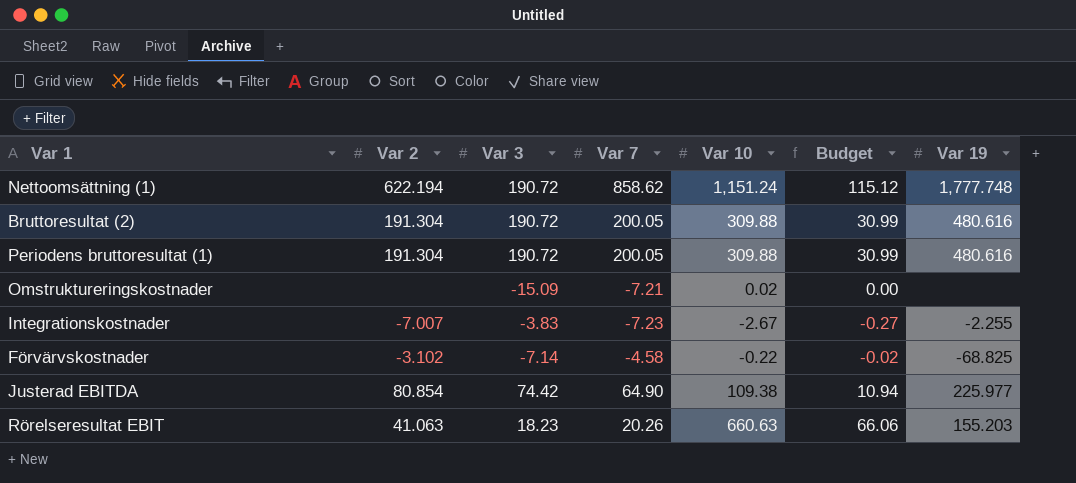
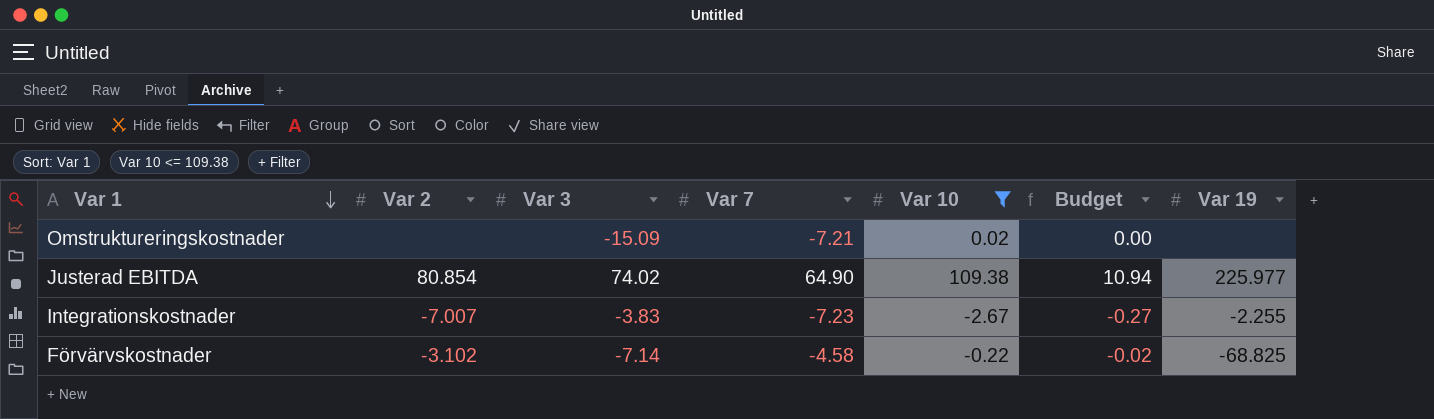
filter: none -> Var 10 <= 109.38
row order: none -> Var 1 descending
Justerad EBITDA | Var 3: 74.42 -> 74.02

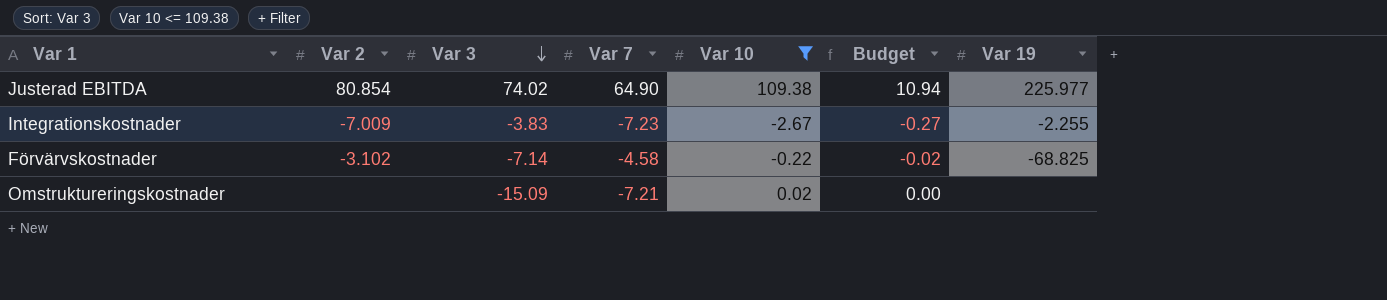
row order: Var 1 descending -> Var 3 descending
Integrationskostnader | Var 2: -7.007 -> -7.009

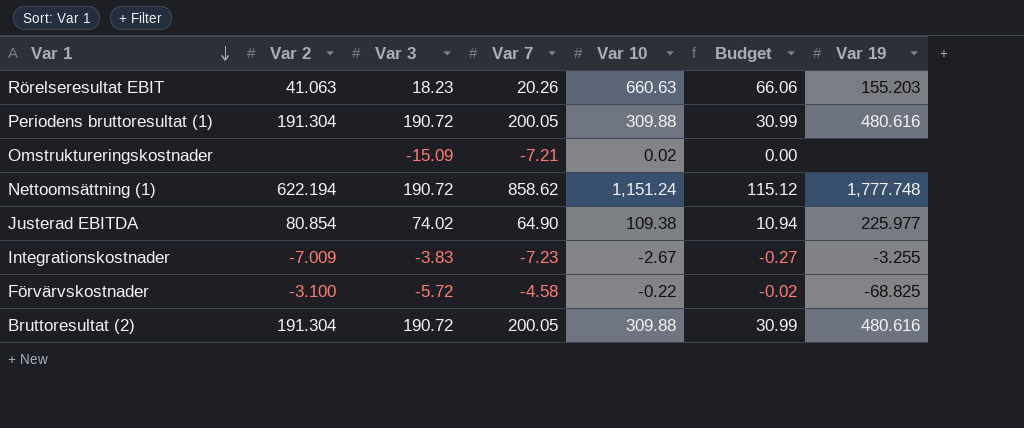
filter: Var 10 <= 109.38 -> none
row order: Var 3 descending -> Var 1 descending
Integrationskostnader | Var 19: -2.255 -> -3.255
Förvärvskostnader | Var 2: -3.102 -> -3.100
Förvärvskostnader | Var 3: -7.14 -> -5.72

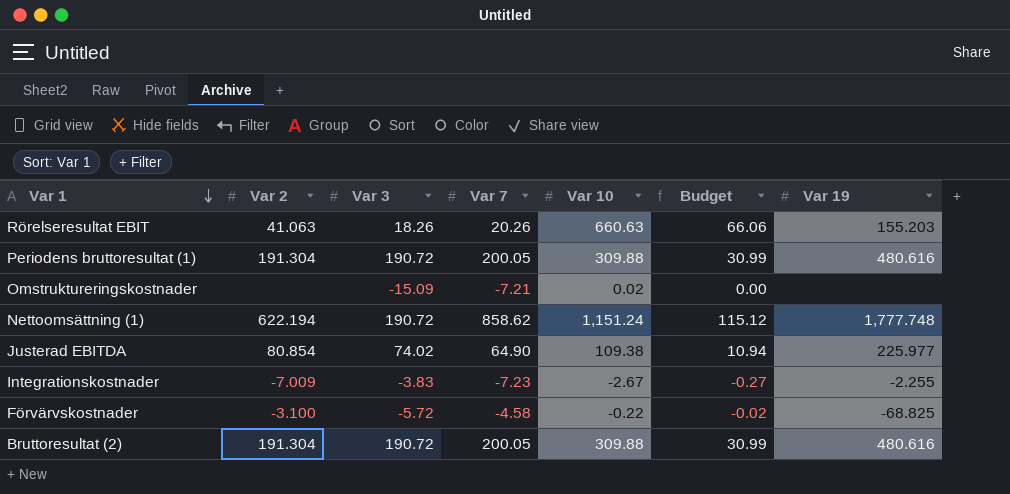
Rörelseresultat EBIT | Var 3: 18.23 -> 18.26
Integrationskostnader | Var 19: -3.255 -> -2.255

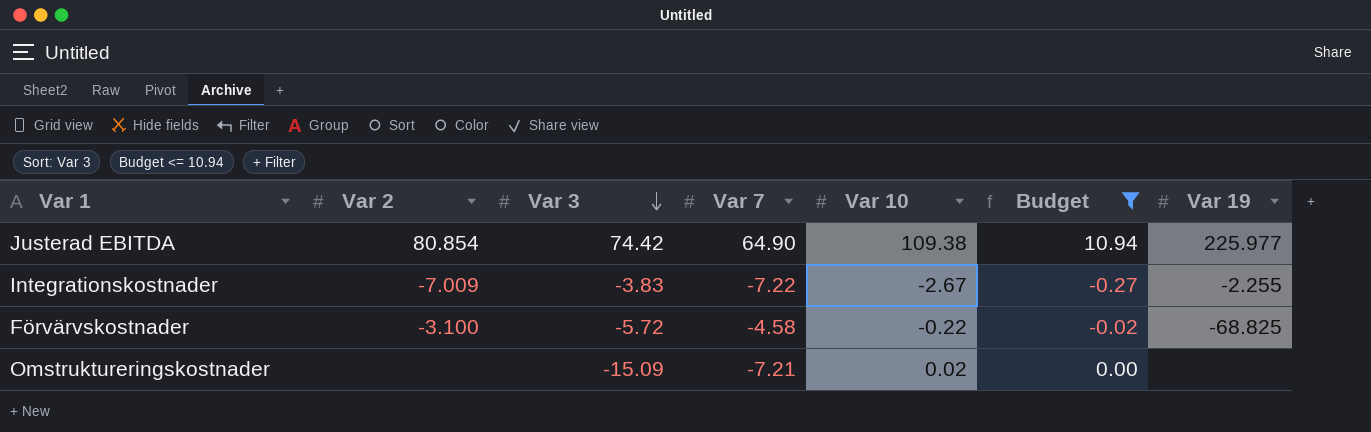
filter: none -> Budget <= 10.94
row order: Var 1 descending -> Var 3 descending
Justerad EBITDA | Var 3: 74.02 -> 74.42
Integrationskostnader | Var 7: -7.23 -> -7.22

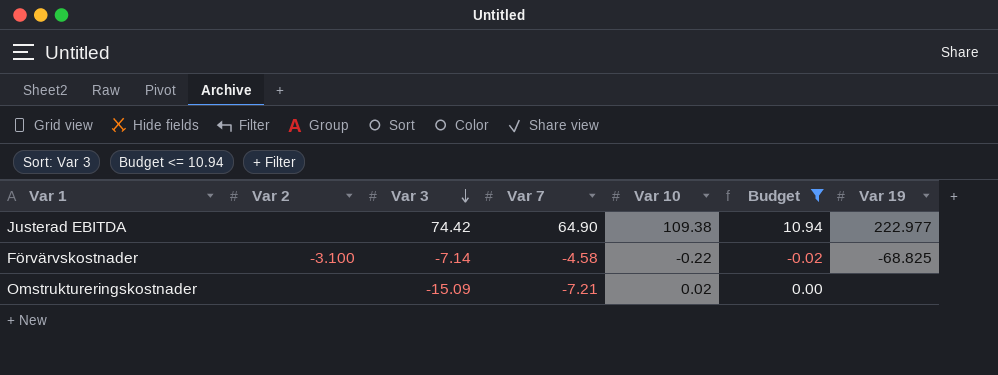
row Integrationskostnader: -7.009 | -3.83 | -7.22 | -2.67 | -0.27 | -2.255 -> none
Justerad EBITDA | Var 2: 80.854 -> none
Justerad EBITDA | Var 19: 225.977 -> 222.977
Förvärvskostnader | Var 3: -5.72 -> -7.14

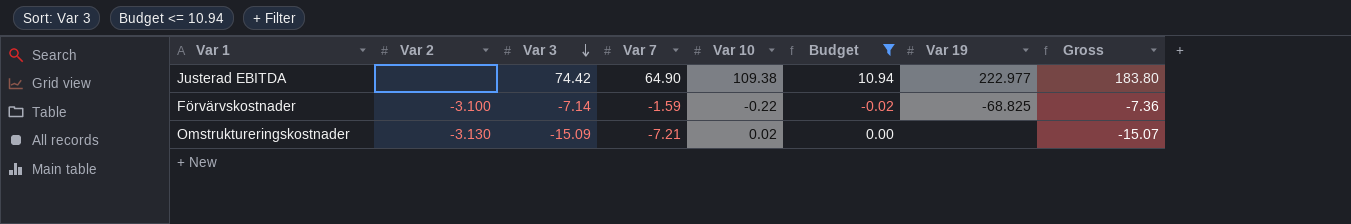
column Gross | formula: none -> [Var 3] + [Var 10]
Förvärvskostnader | Var 7: -4.58 -> -1.59
Omstruktureringskostnader | Var 2: none -> -3.130

